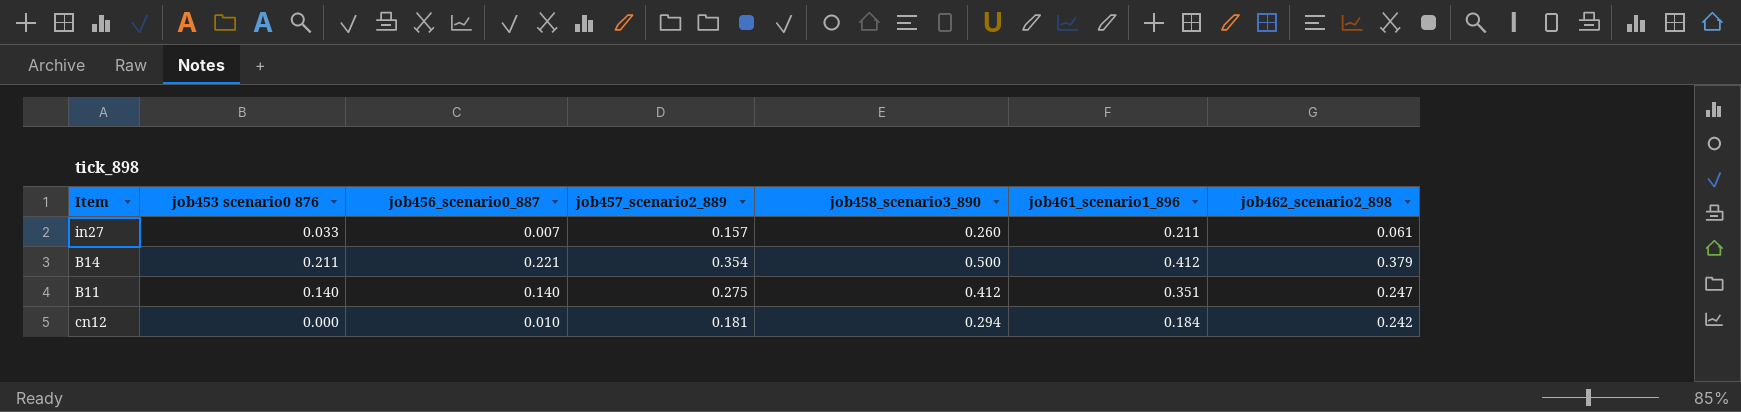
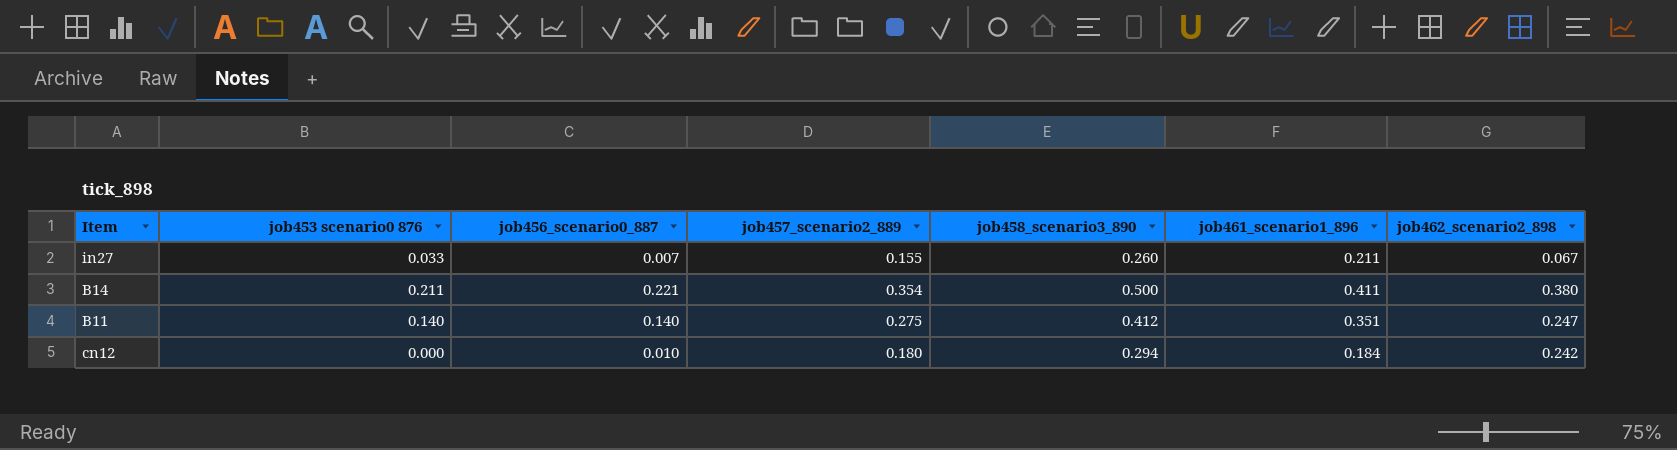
in27 | job457_scenario2_889: 0.157 -> 0.155
in27 | job462_scenario2_898: 0.061 -> 0.067
B14 | job461_scenario1_896: 0.412 -> 0.411
B14 | job462_scenario2_898: 0.379 -> 0.380
cn12 | job457_scenario2_889: 0.181 -> 0.180

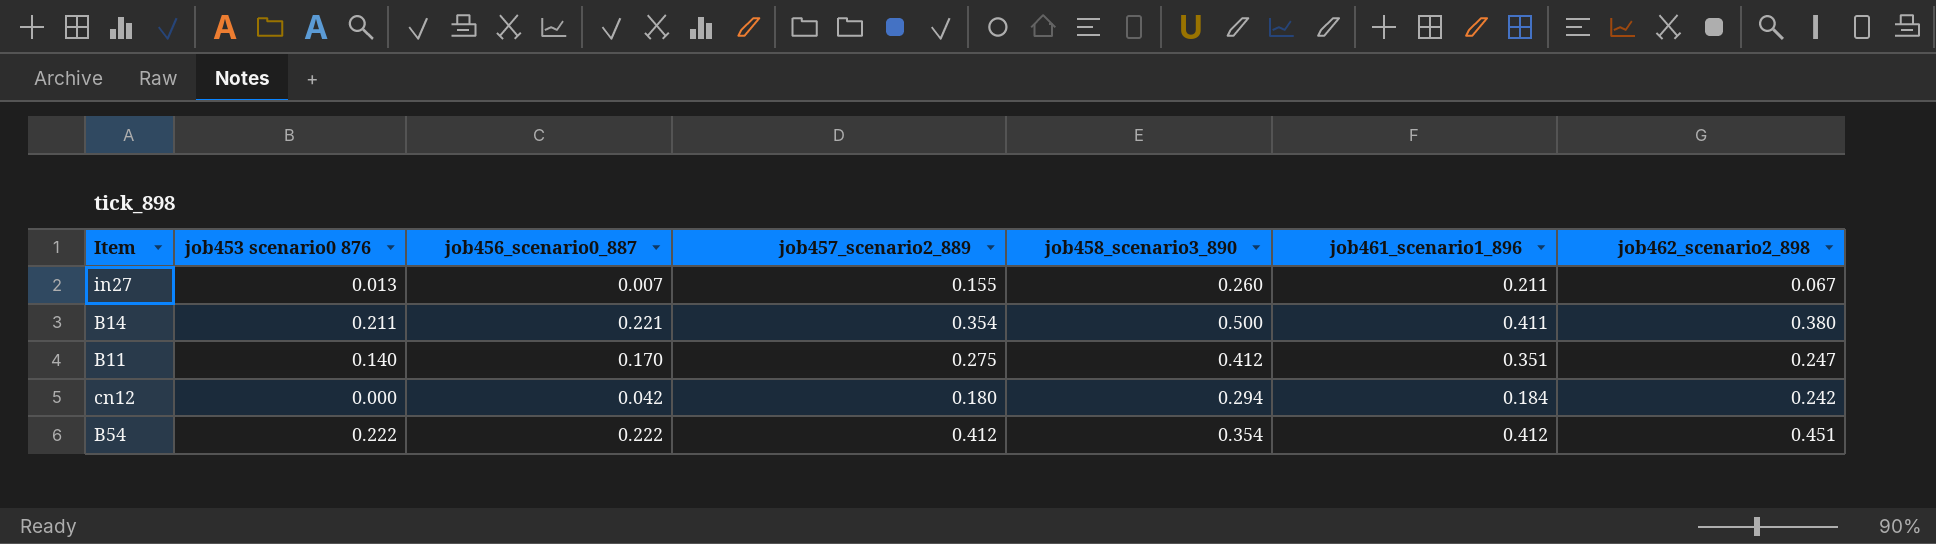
in27 | job453 scenario0 876: 0.033 -> 0.013
B11 | job456_scenario0_887: 0.140 -> 0.170
cn12 | job456_scenario0_887: 0.010 -> 0.042
row B54: none -> 0.222 | 0.222 | 0.412 | 0.354 | 0.412 | 0.451

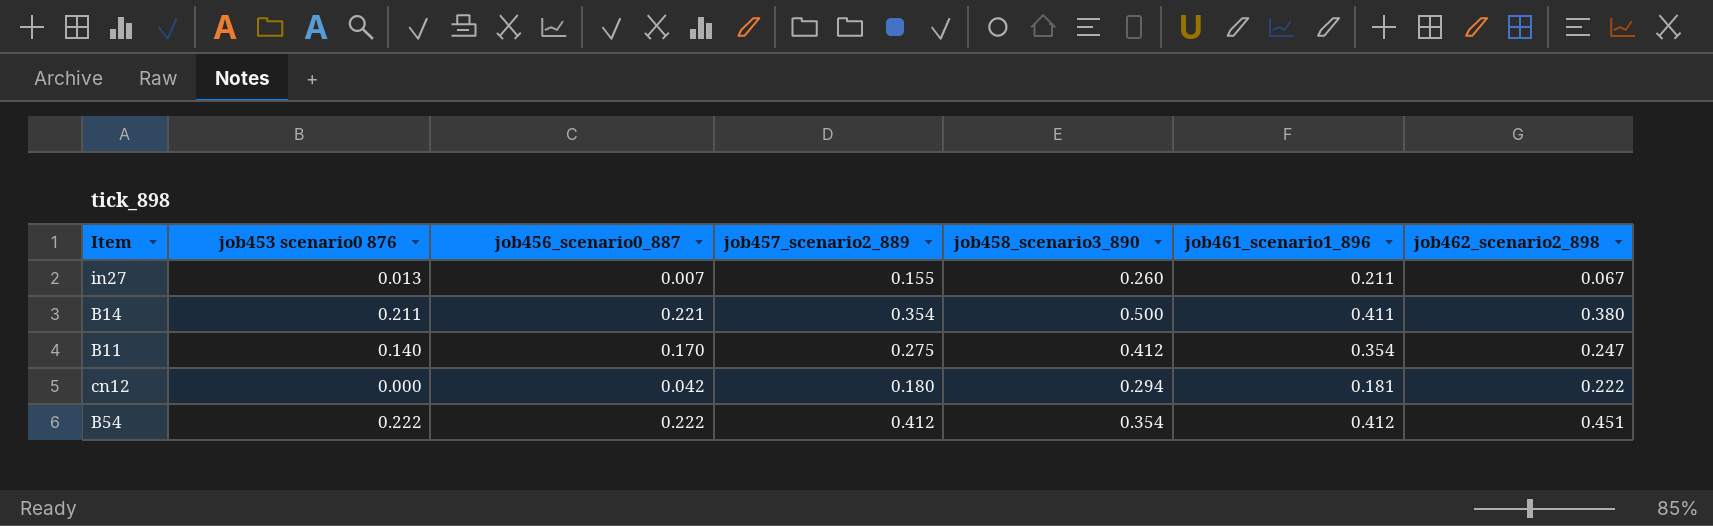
B11 | job461_scenario1_896: 0.351 -> 0.354
cn12 | job461_scenario1_896: 0.184 -> 0.181
cn12 | job462_scenario2_898: 0.242 -> 0.222

